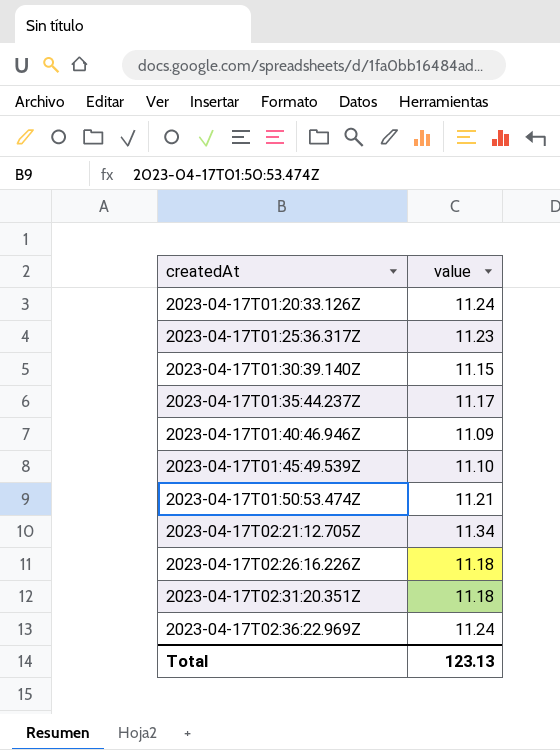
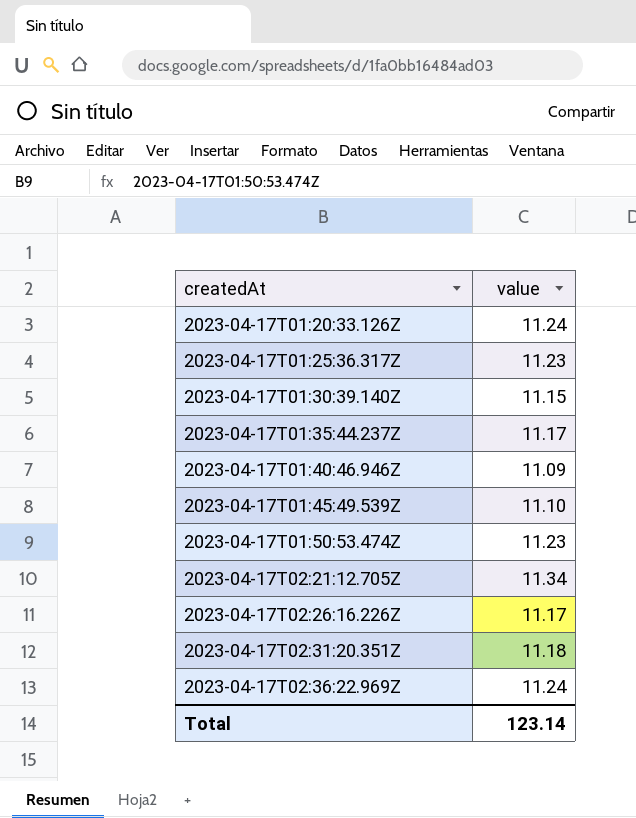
2023-04-17T01:50:53.474Z | value: 11.21 -> 11.23
2023-04-17T02:26:16.226Z | value: 11.18 -> 11.17
Total | value: 123.13 -> 123.14

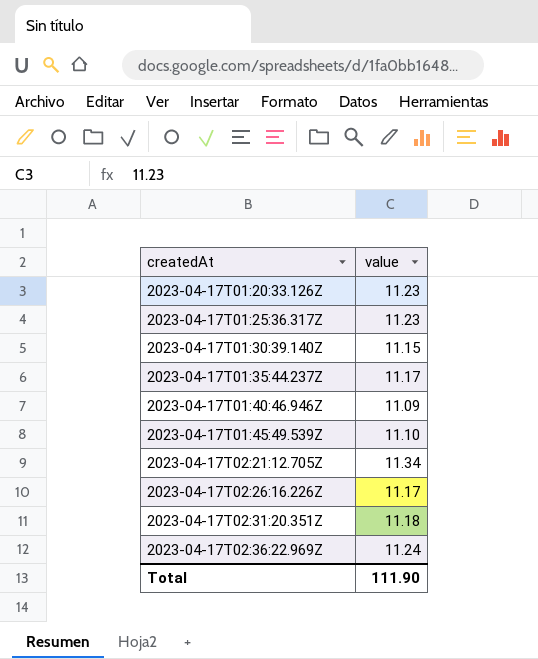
row 2023-04-17T01:50:53.474Z: 11.23 -> none
2023-04-17T01:20:33.126Z | value: 11.24 -> 11.23
Total | value: 123.14 -> 111.90

